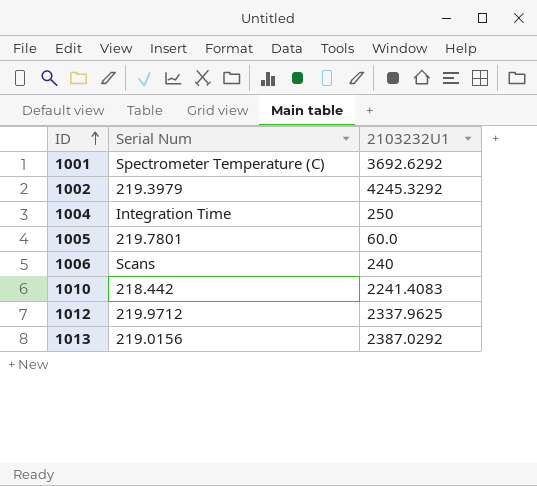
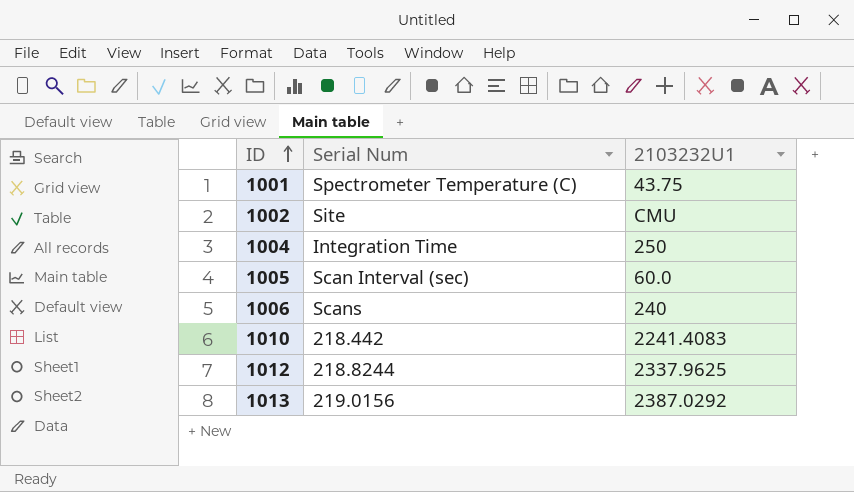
1001 | 2103232U1: 3692.6292 -> 43.75
1002 | Serial Num: 219.3979 -> Site
1002 | 2103232U1: 4245.3292 -> CMU
1005 | Serial Num: 219.7801 -> Scan Interval (sec)
1012 | Serial Num: 219.9712 -> 218.8244

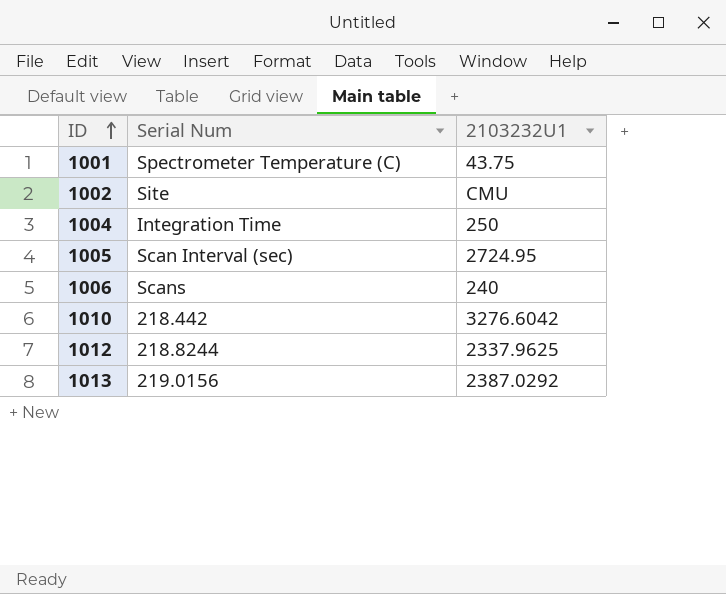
1005 | 2103232U1: 60.0 -> 2724.95
1010 | 2103232U1: 2241.4083 -> 3276.6042

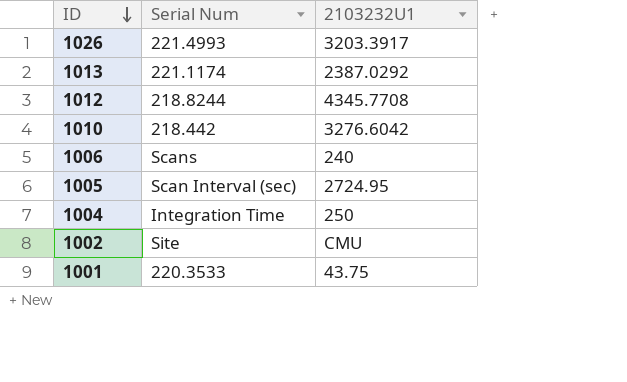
row order: ID ascending -> ID descending
row 1026: none -> 221.4993 | 3203.3917
1013 | Serial Num: 219.0156 -> 221.1174
1012 | 2103232U1: 2337.9625 -> 4345.7708
1001 | Serial Num: Spectrometer Temperature (C) -> 220.3533

